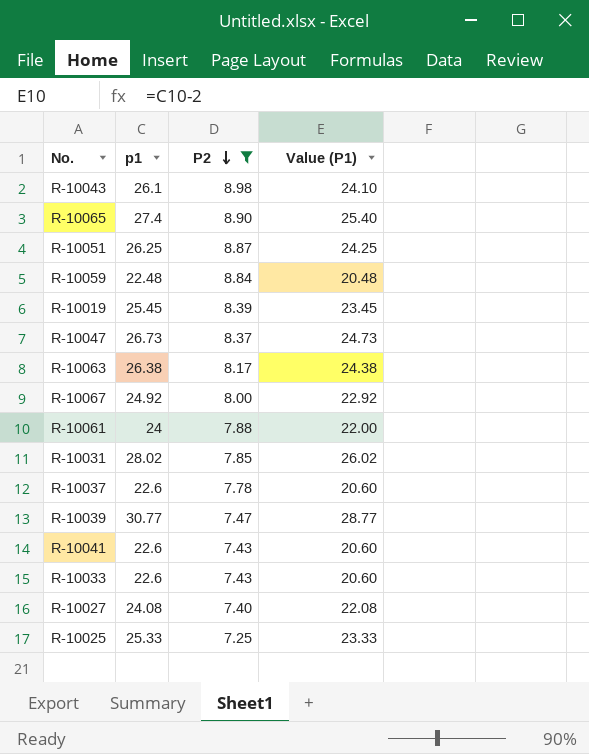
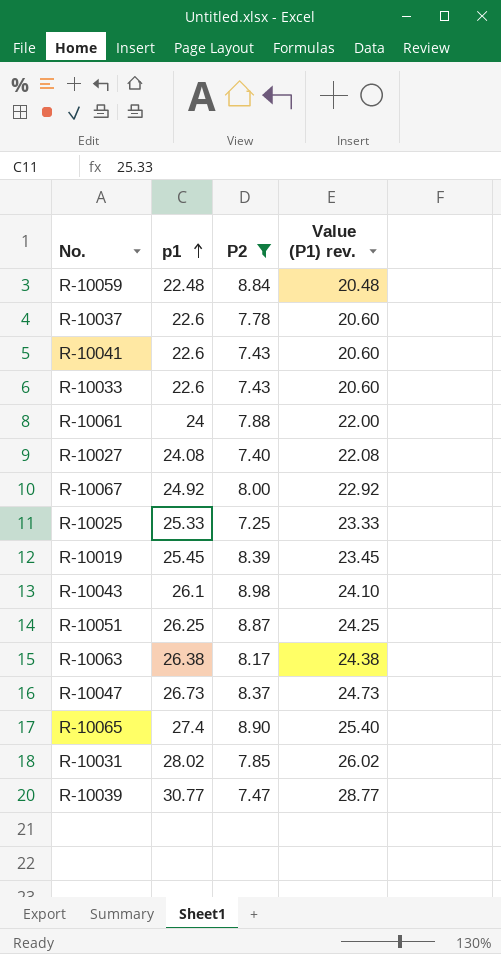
row order: P2 descending -> p1 ascending
column name: Value (P1) -> Value (P1) rev.

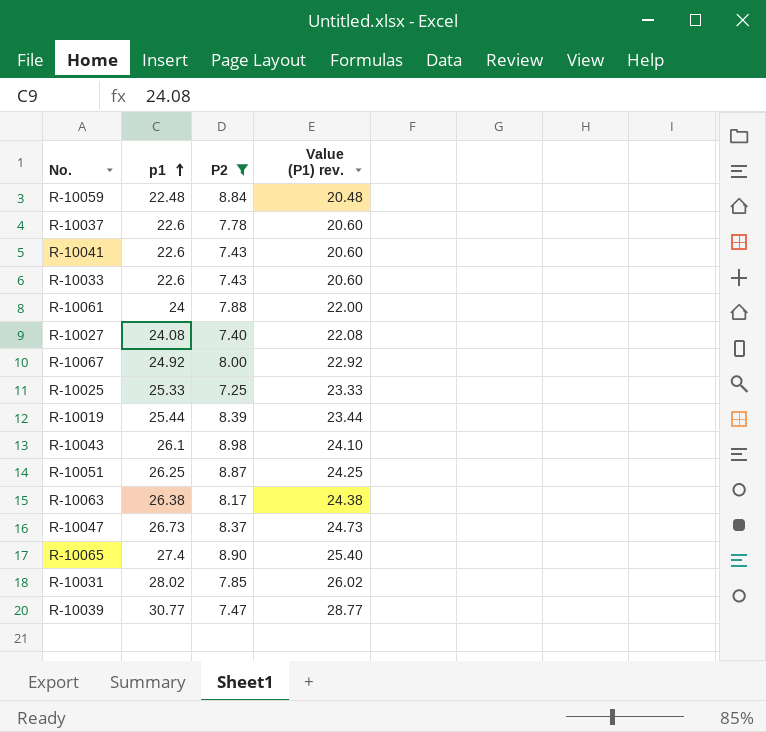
R-10019 | p1: 25.45 -> 25.44
R-10019 | Value (P1) rev.: 23.45 -> 23.44

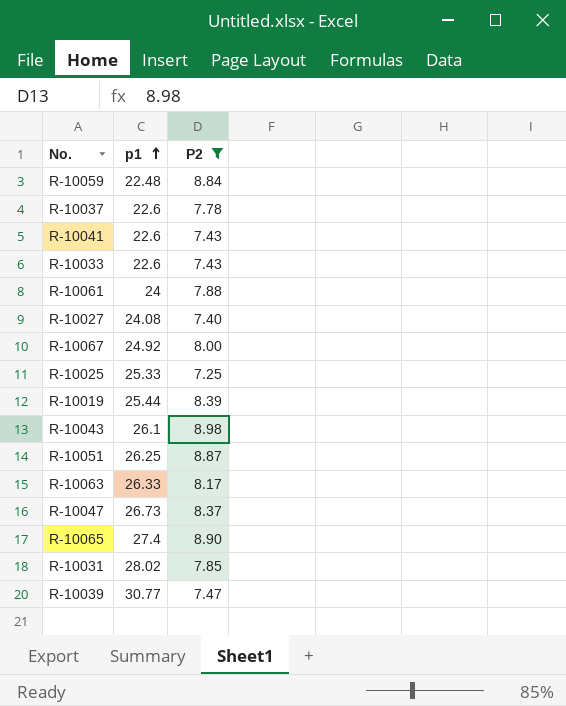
column Value (P1) rev. | formula: [p1] - 2 -> none
R-10063 | p1: 26.38 -> 26.33

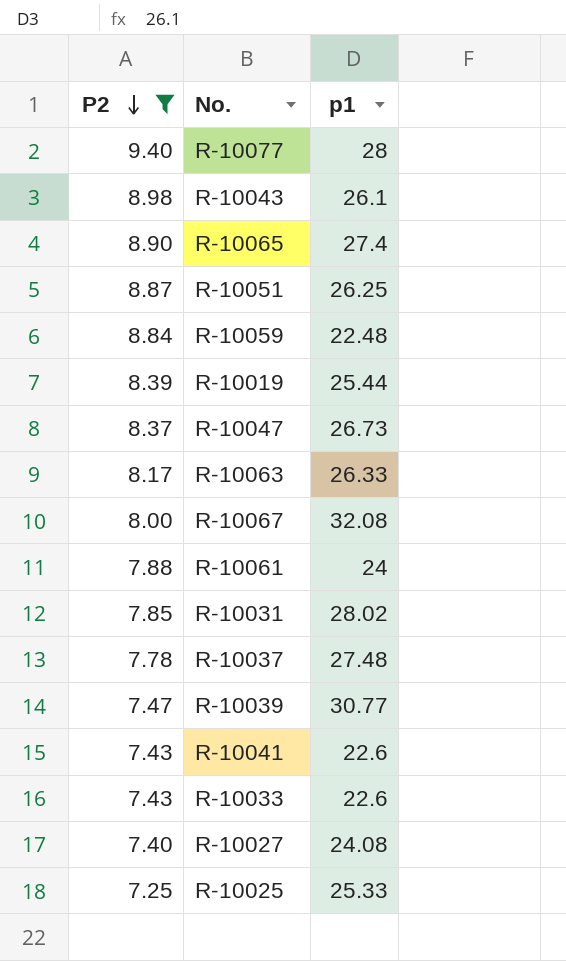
row order: p1 ascending -> P2 descending
column P2 | position: 3 -> 1
row R-10077: none -> 9.40 | 28
R-10067 | p1: 24.92 -> 32.08
R-10037 | p1: 22.6 -> 27.48

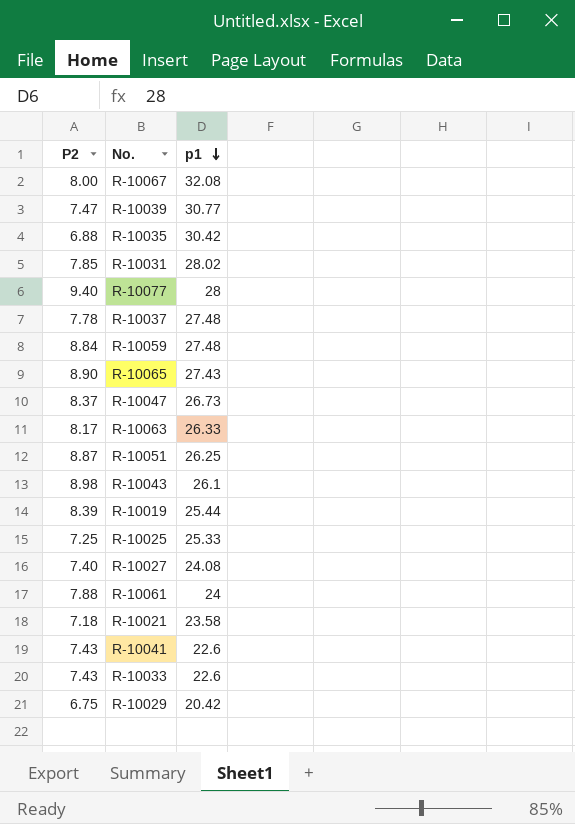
filter: P2 >= 7.25 -> none
row order: P2 descending -> p1 descending
R-10059 | p1: 22.48 -> 27.48
R-10065 | p1: 27.4 -> 27.43

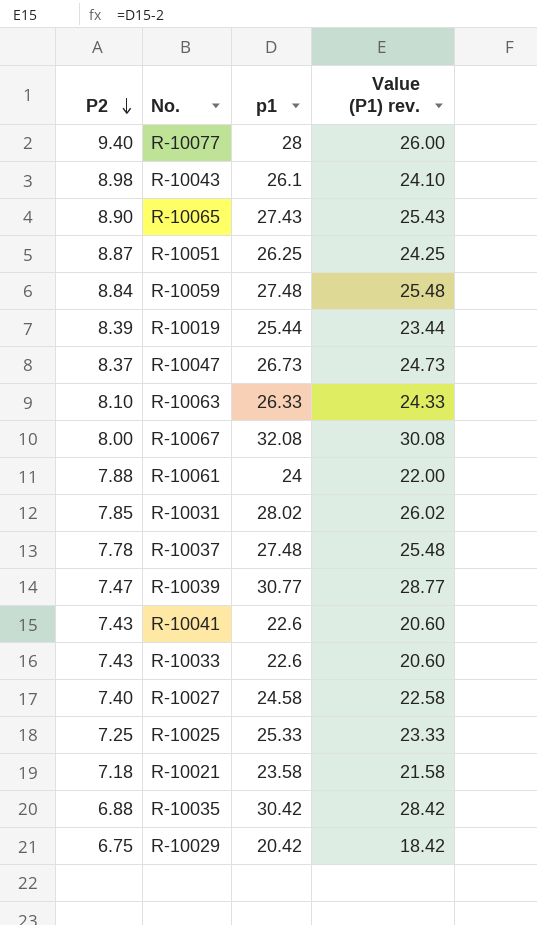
row order: p1 descending -> P2 descending
column Value (P1) rev. | formula: none -> [p1] - 2
R-10063 | P2: 8.17 -> 8.10
R-10027 | p1: 24.08 -> 24.58

